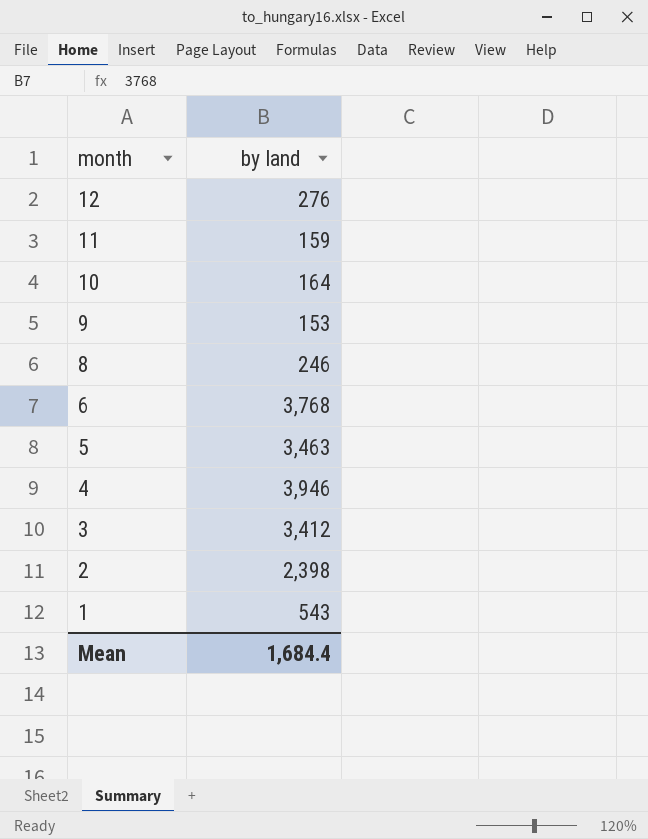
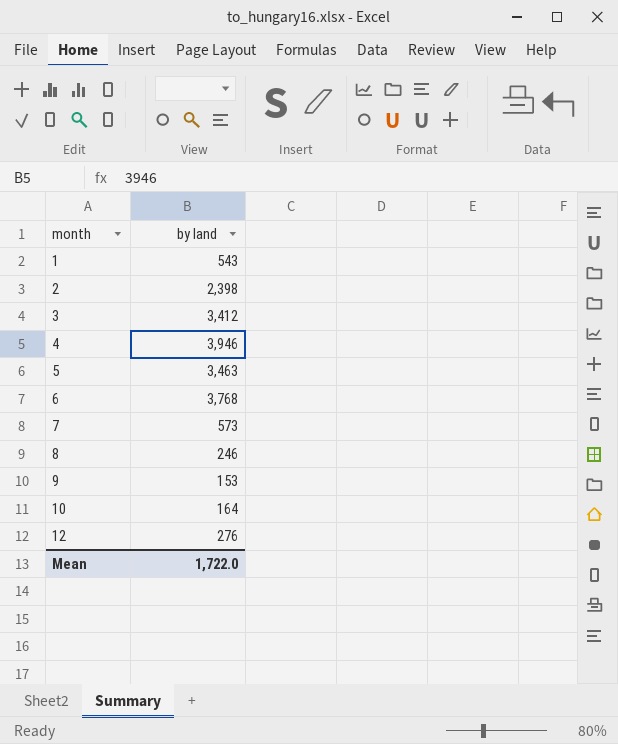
row order: month descending -> month ascending
row 11: 159 -> none
row 7: none -> 573
Mean | by land: 1,684.4 -> 1,722.0

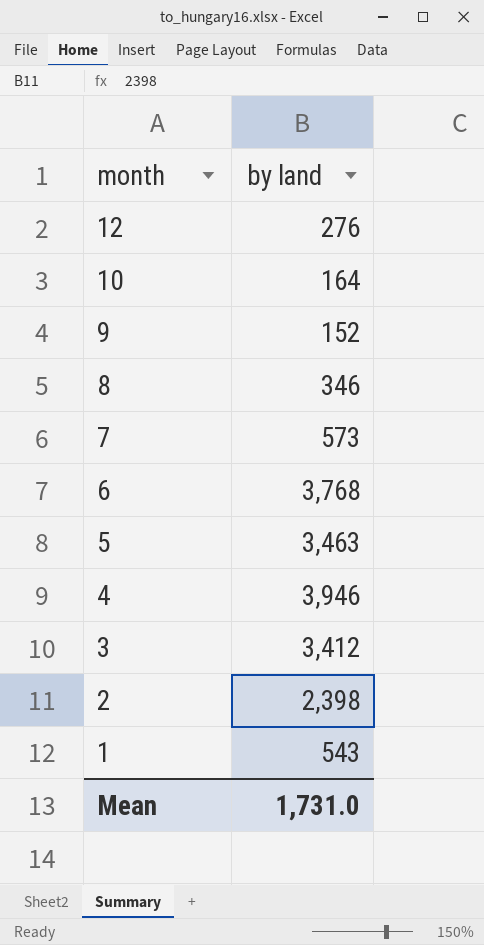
row order: month ascending -> month descending
9 | by land: 153 -> 152
8 | by land: 246 -> 346
Mean | by land: 1,722.0 -> 1,731.0

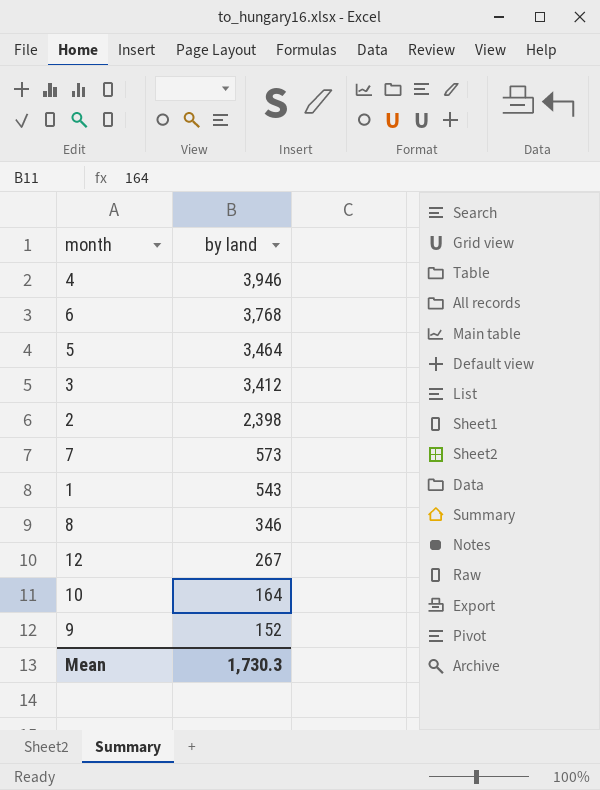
row order: month descending -> by land descending
5 | by land: 3,463 -> 3,464
12 | by land: 276 -> 267
Mean | by land: 1,731.0 -> 1,730.3

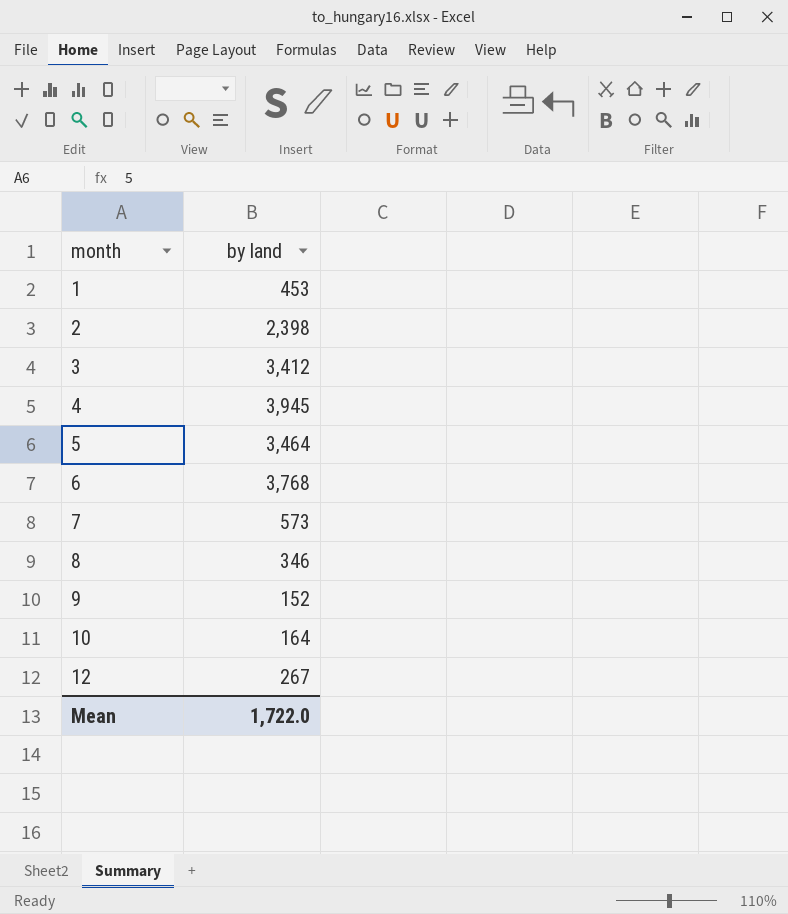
row order: by land descending -> month ascending
1 | by land: 543 -> 453
4 | by land: 3,946 -> 3,945
Mean | by land: 1,730.3 -> 1,722.0

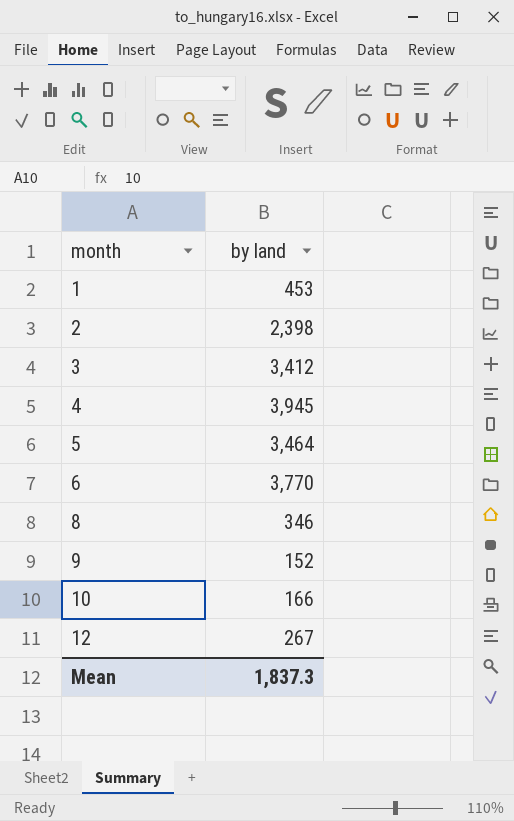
row 7: 573 -> none
6 | by land: 3,768 -> 3,770
10 | by land: 164 -> 166
Mean | by land: 1,722.0 -> 1,837.3

